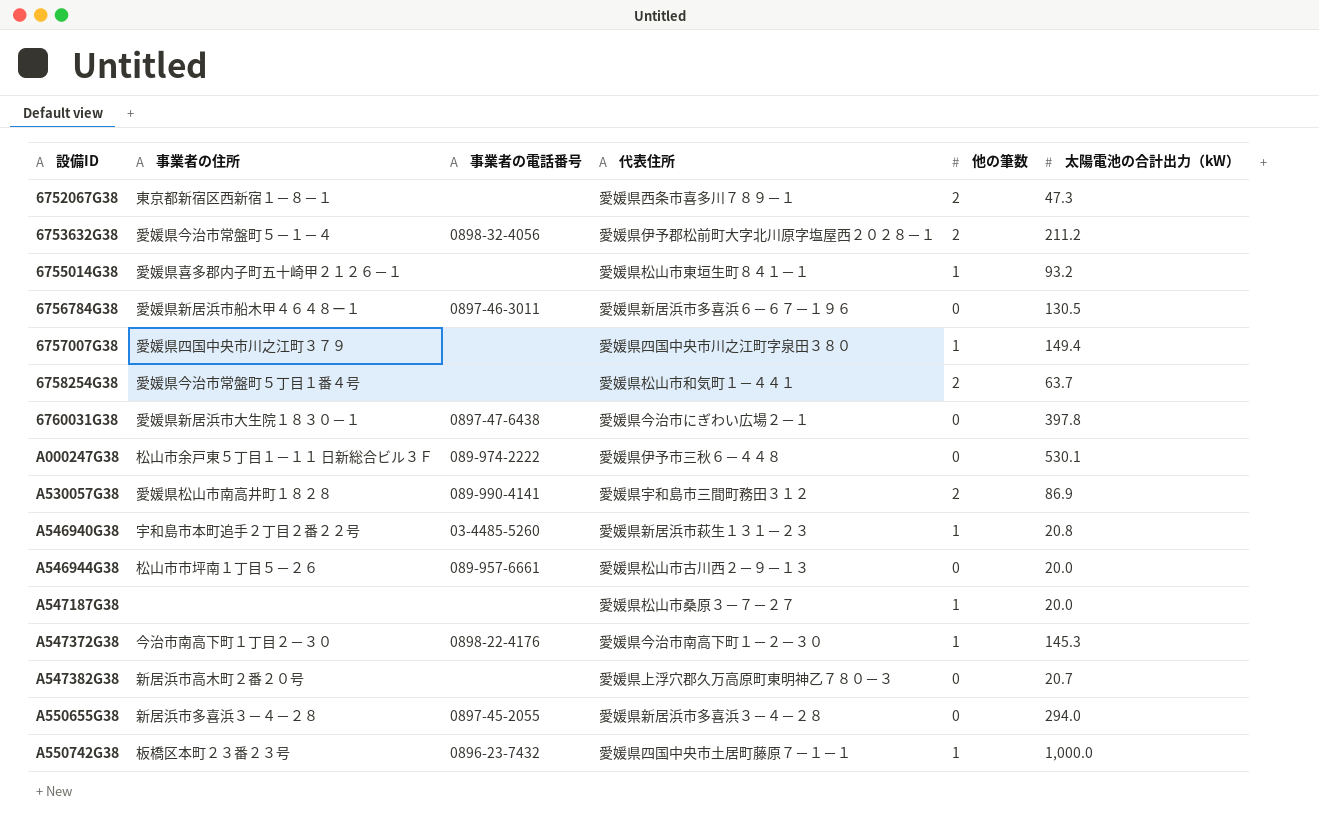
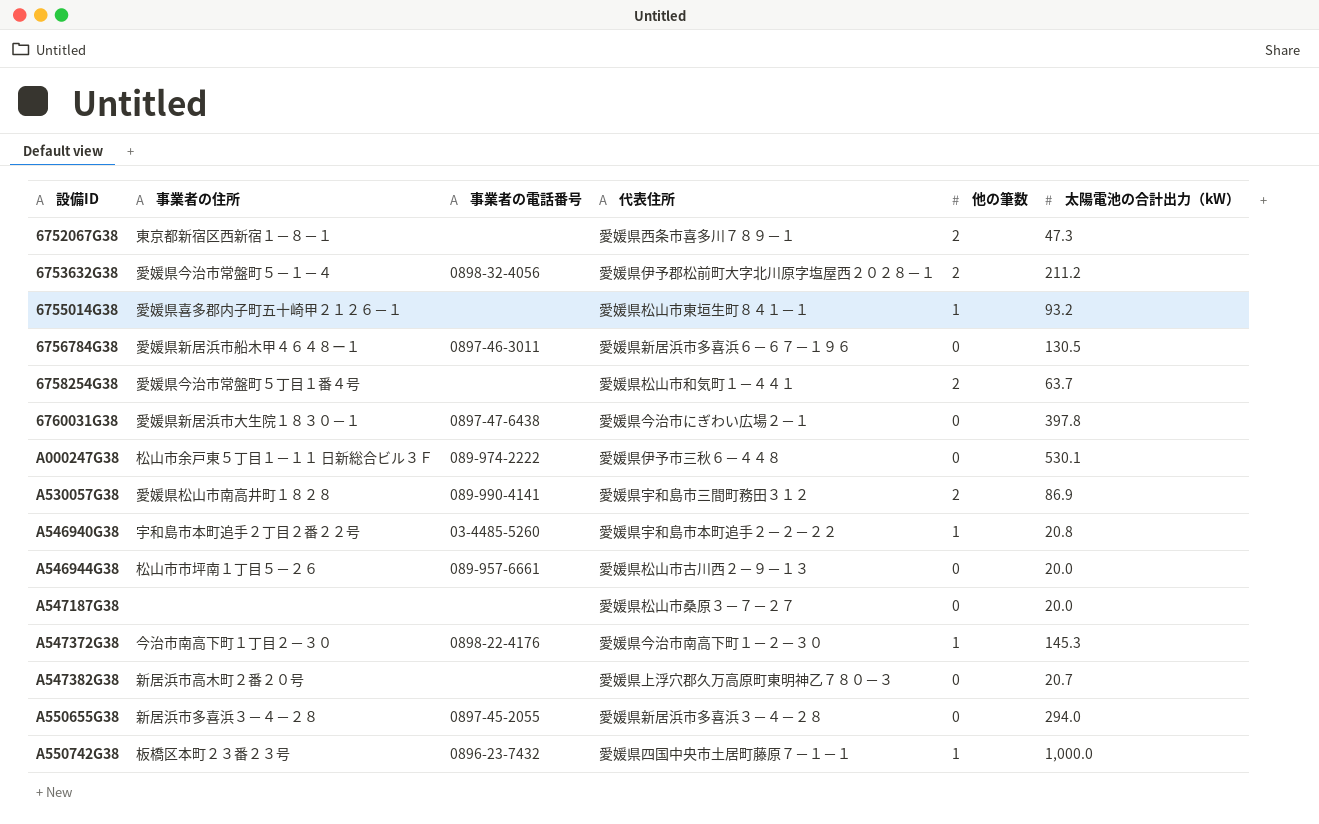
row 6757007G38: 愛媛県四国中央市川之江町３７９ | none | 愛媛県四国中央市川之江町字泉田３８０ | 1 | 149.4 -> none
A546940G38 | 代表住所: 愛媛県新居浜市萩生１３１－２３ -> 愛媛県宇和島市本町追手２－２－２２
A547187G38 | 他の筆数: 1 -> 0

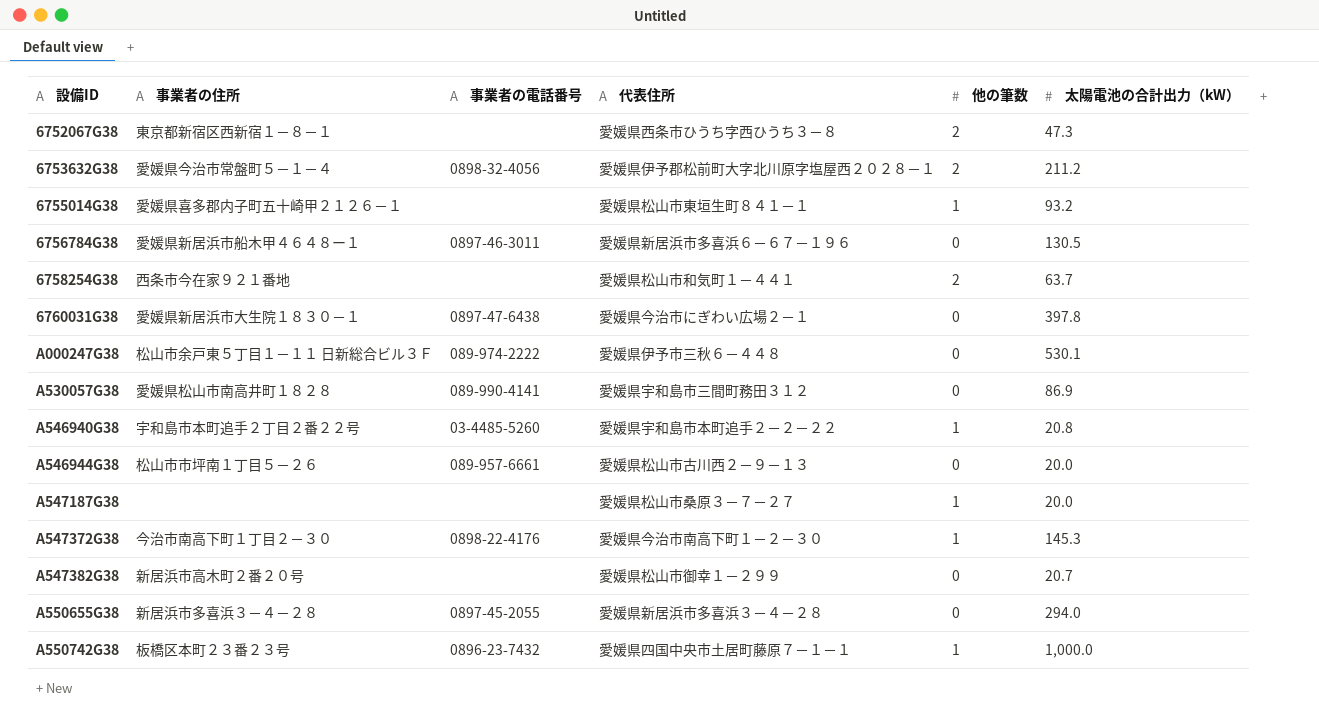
6752067G38 | 代表住所: 愛媛県西条市喜多川７８９－１ -> 愛媛県西条市ひうち字西ひうち３－８
6758254G38 | 事業者の住所: 愛媛県今治市常盤町５丁目１番４号 -> 西条市今在家９２１番地
A530057G38 | 他の筆数: 2 -> 0
A547187G38 | 他の筆数: 0 -> 1
A547382G38 | 代表住所: 愛媛県上浮穴郡久万高原町東明神乙７８０－３ -> 愛媛県松山市御幸１－２９９

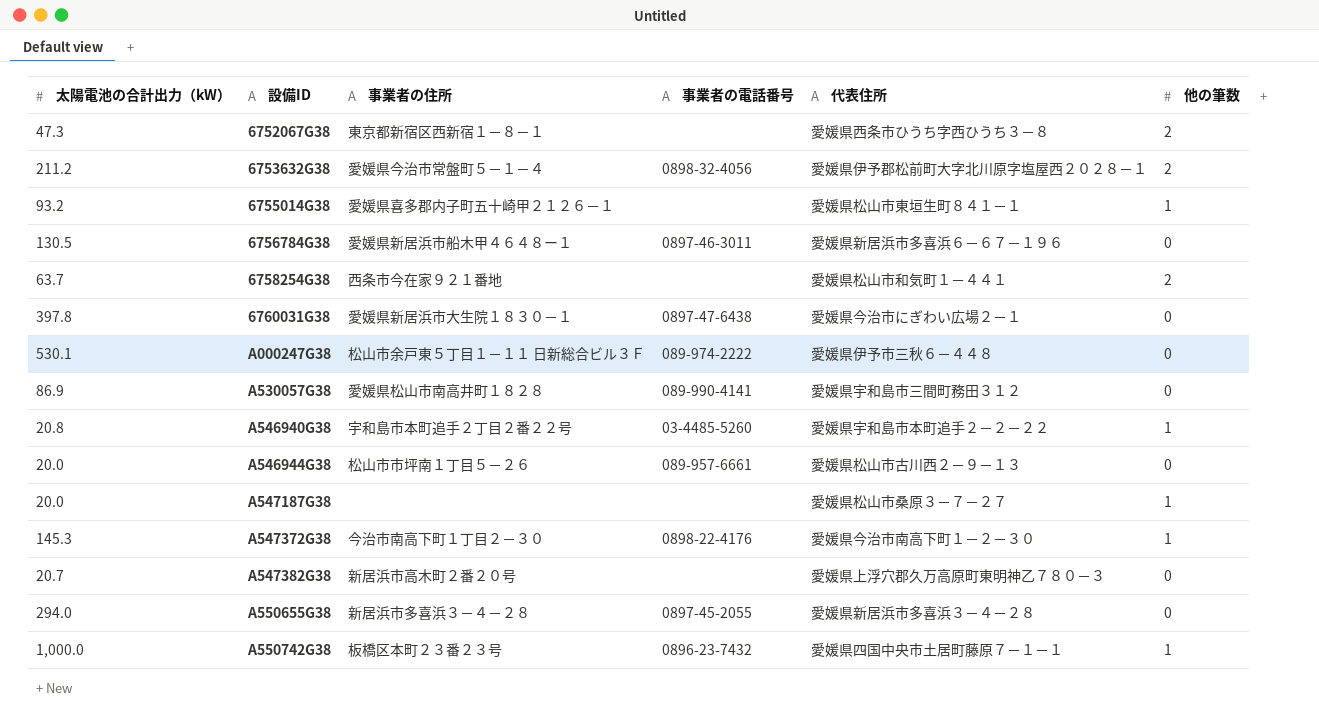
column 太陽電池の合計出力（kW） | position: 6 -> 1
A547382G38 | 代表住所: 愛媛県松山市御幸１－２９９ -> 愛媛県上浮穴郡久万高原町東明神乙７８０－３

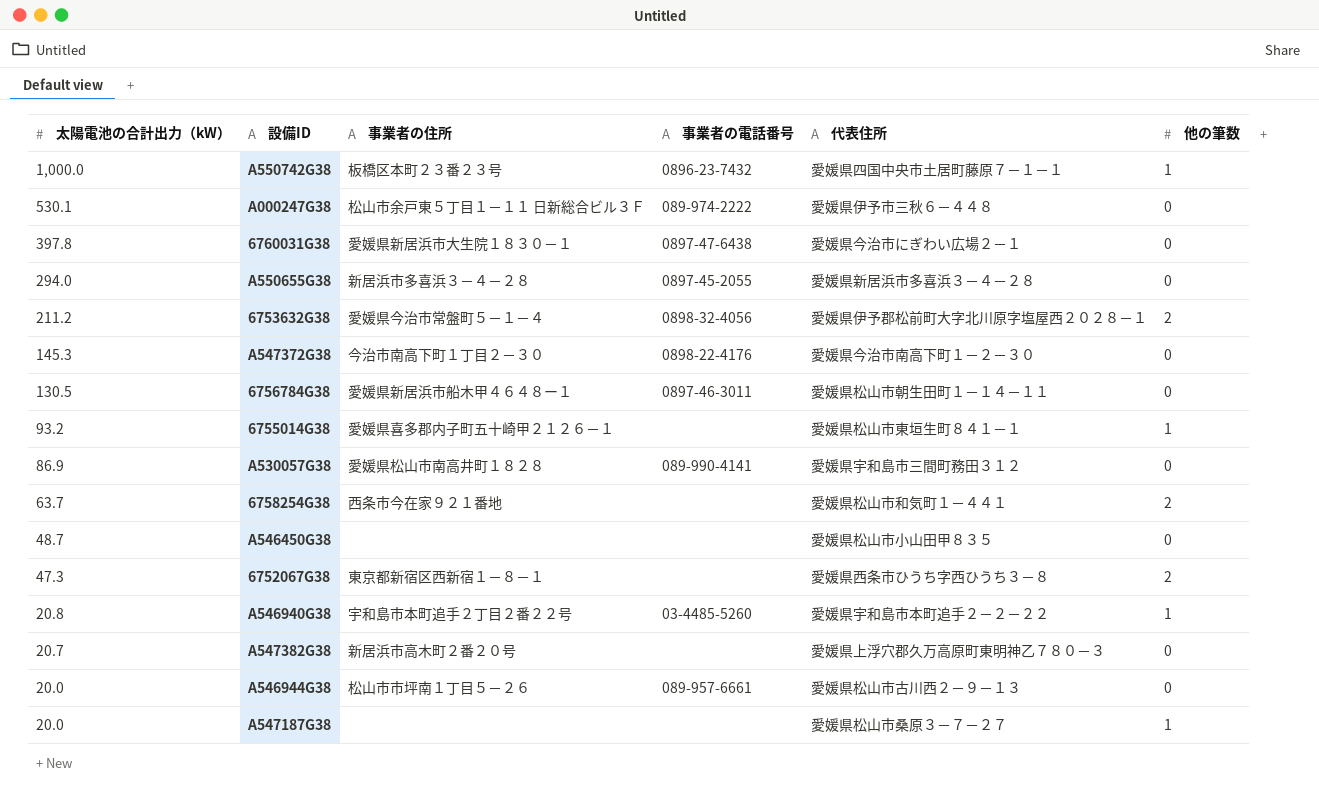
row order: 設備ID ascending -> 太陽電池の合計出力（kW） descending
A547372G38 | 他の筆数: 1 -> 0
6756784G38 | 代表住所: 愛媛県新居浜市多喜浜６－６７－１９６ -> 愛媛県松山市朝生田町１－１４－１１
row A546450G38: none -> 48.7 | none | none | 愛媛県松山市小山田甲８３５ | 0

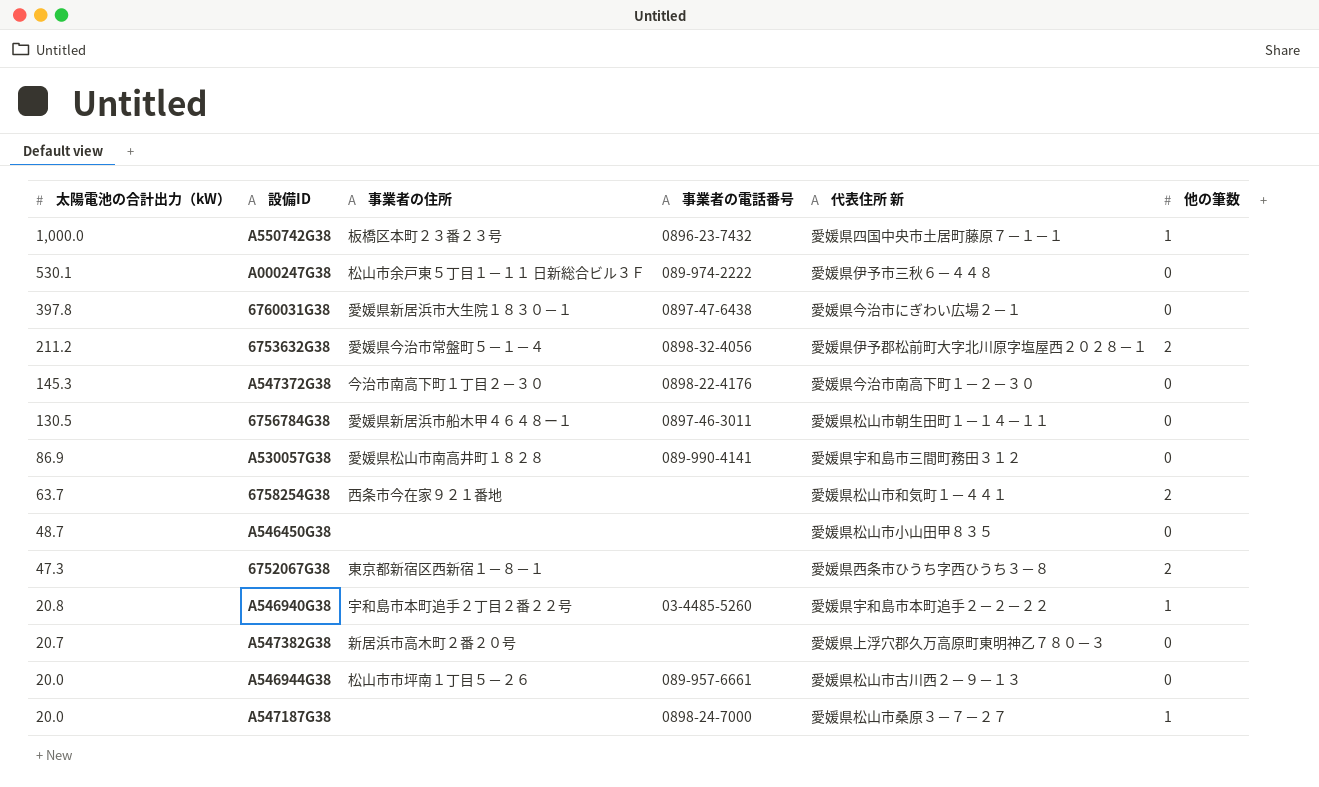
column name: 代表住所 -> 代表住所 新
row A550655G38: 294.0 | 新居浜市多喜浜３－４－２８ | 0897-45-2055 | 愛媛県新居浜市多喜浜３－４－２８ | 0 -> none
row 6755014G38: 93.2 | 愛媛県喜多郡内子町五十崎甲２１２６－１ | none | 愛媛県松山市東垣生町８４１－１ | 1 -> none
A547187G38 | 事業者の電話番号: none -> 0898-24-7000

